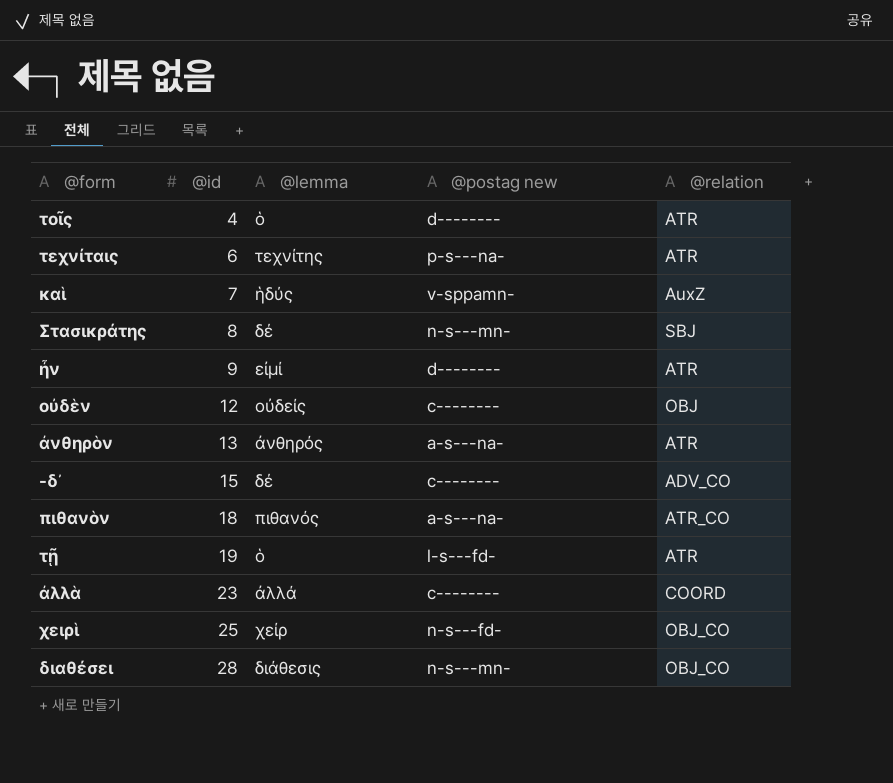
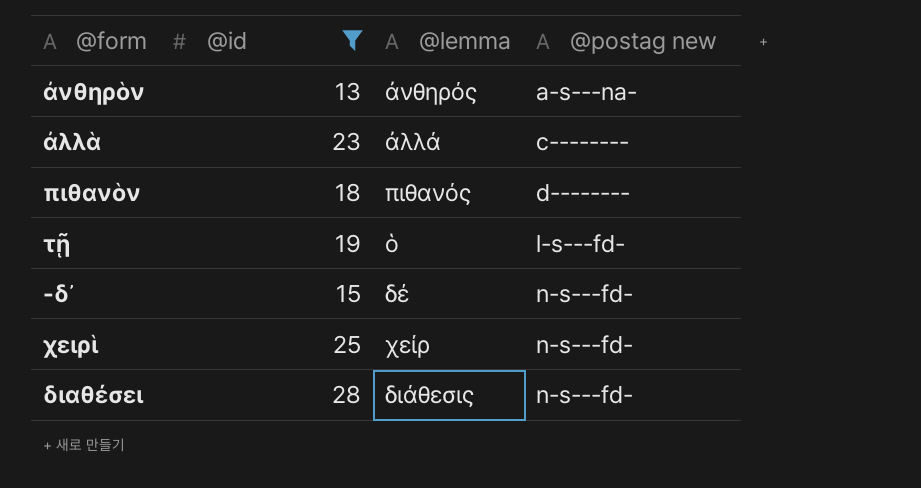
filter: none -> @id >= 13
row order: @id ascending -> @postag new ascending
column @relation | position: 5 -> none
πιθανὸν | @postag new: a-s---na- -> d--------
-δ᾽ | @postag new: c-------- -> n-s---fd-
διαθέσει | @postag new: n-s---mn- -> n-s---fd-

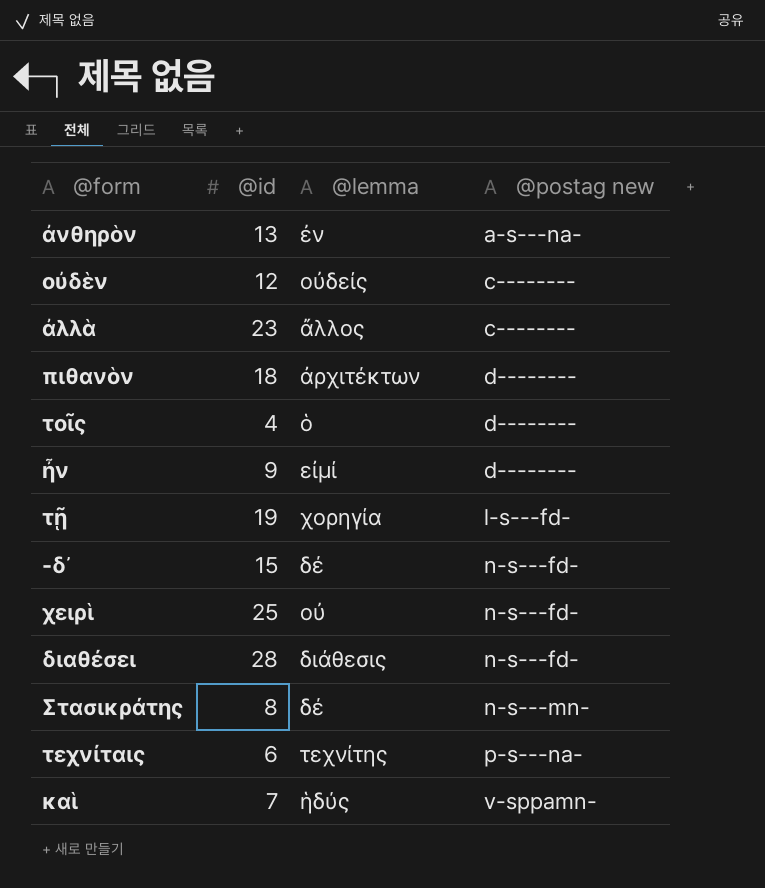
filter: @id >= 13 -> none
ἀνθηρὸν | @lemma: ἀνθηρός -> ἐν
ἀλλὰ | @lemma: ἀλλά -> ἄλλος
πιθανὸν | @lemma: πιθανός -> ἀρχιτέκτων
τῇ | @lemma: ὁ -> χορηγία
χειρὶ | @lemma: χείρ -> οὐ

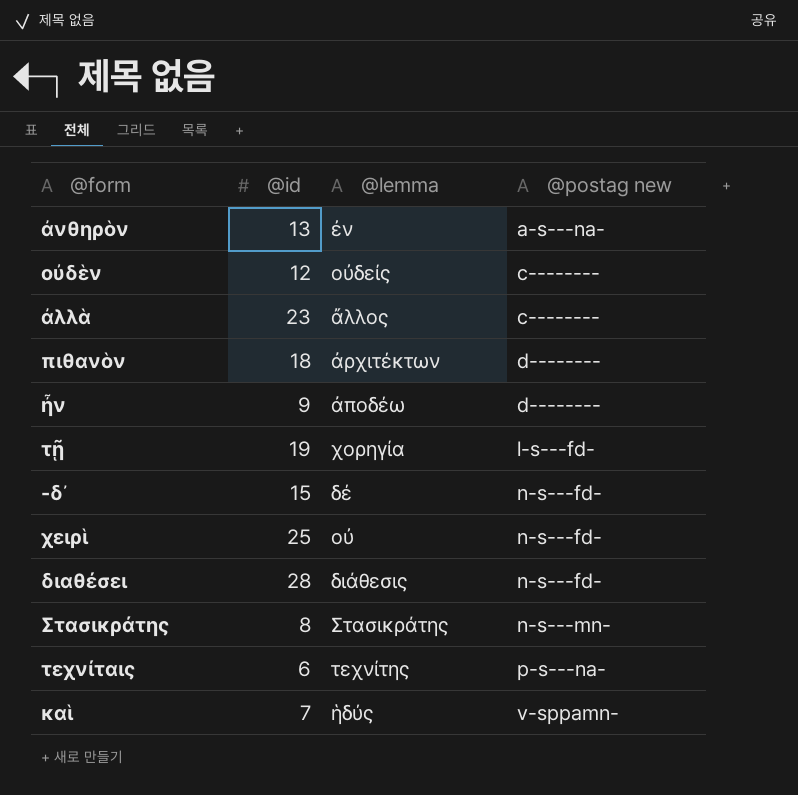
row τοῖς: 4 | ὁ | d-------- -> none
ἦν | @lemma: εἰμί -> ἀποδέω
Στασικράτης | @lemma: δέ -> Στασικράτης

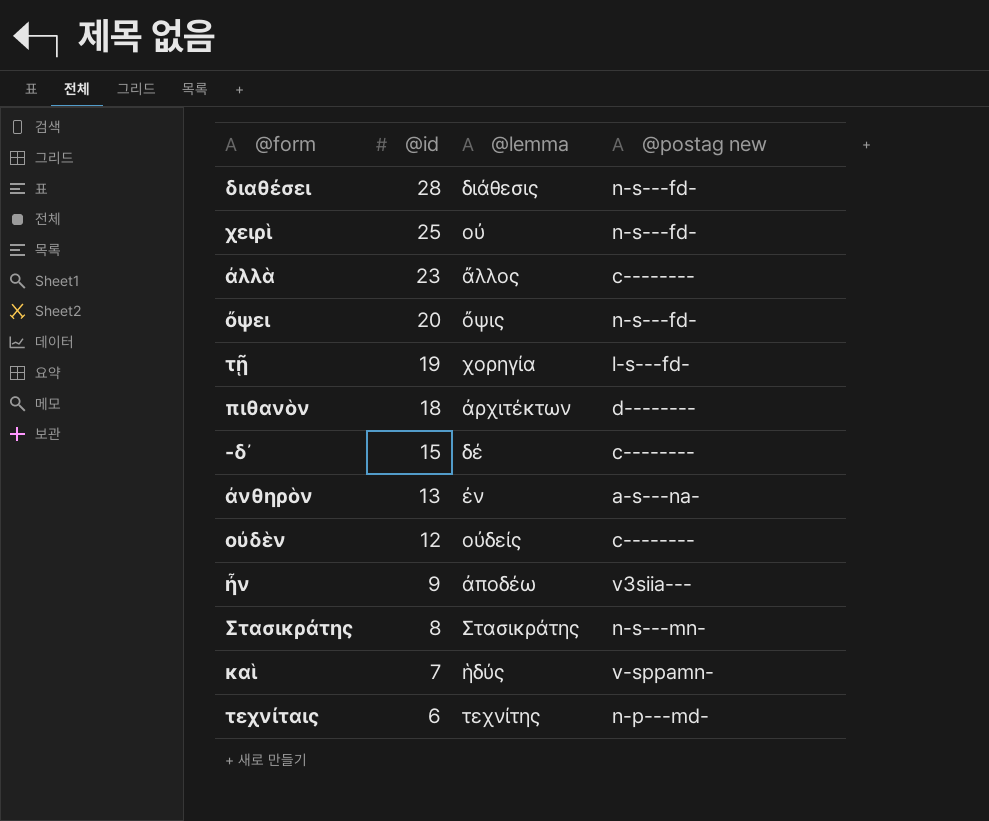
row order: @postag new ascending -> @id descending
row ὄψει: none -> 20 | ὄψις | n-s---fd-
-δ᾽ | @postag new: n-s---fd- -> c--------
ἦν | @postag new: d-------- -> v3siia---
τεχνίταις | @postag new: p-s---na- -> n-p---md-

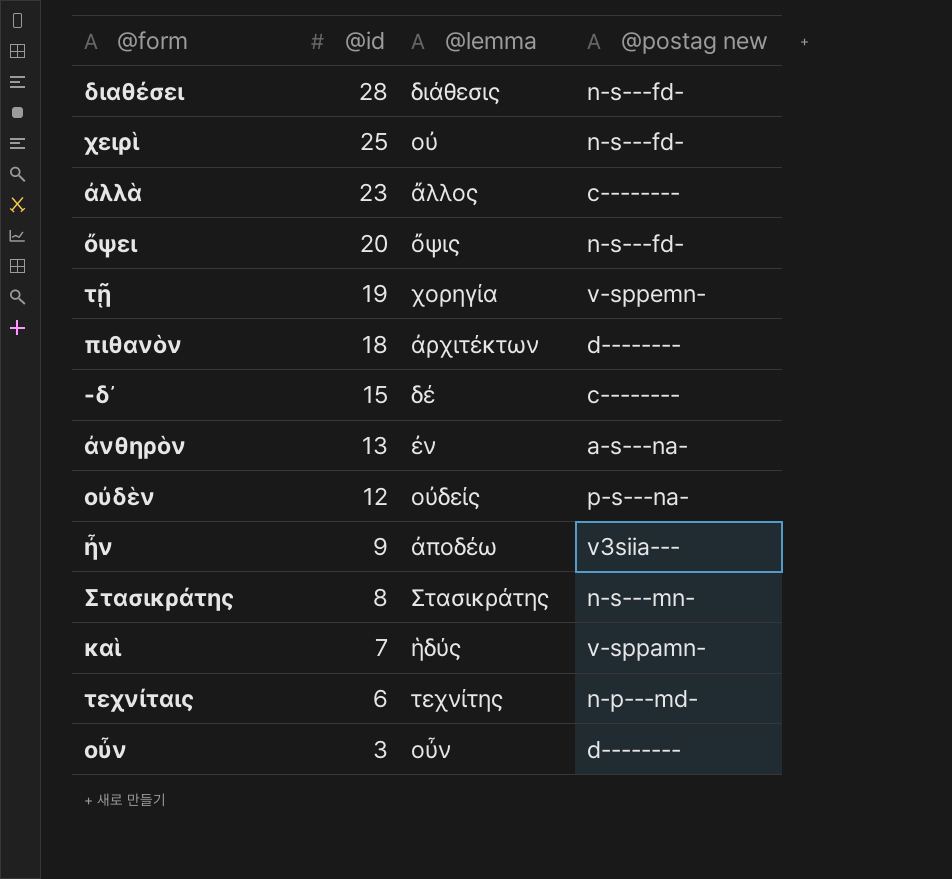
τῇ | @postag new: l-s---fd- -> v-sppemn-
οὐδὲν | @postag new: c-------- -> p-s---na-
row οὖν: none -> 3 | οὖν | d--------

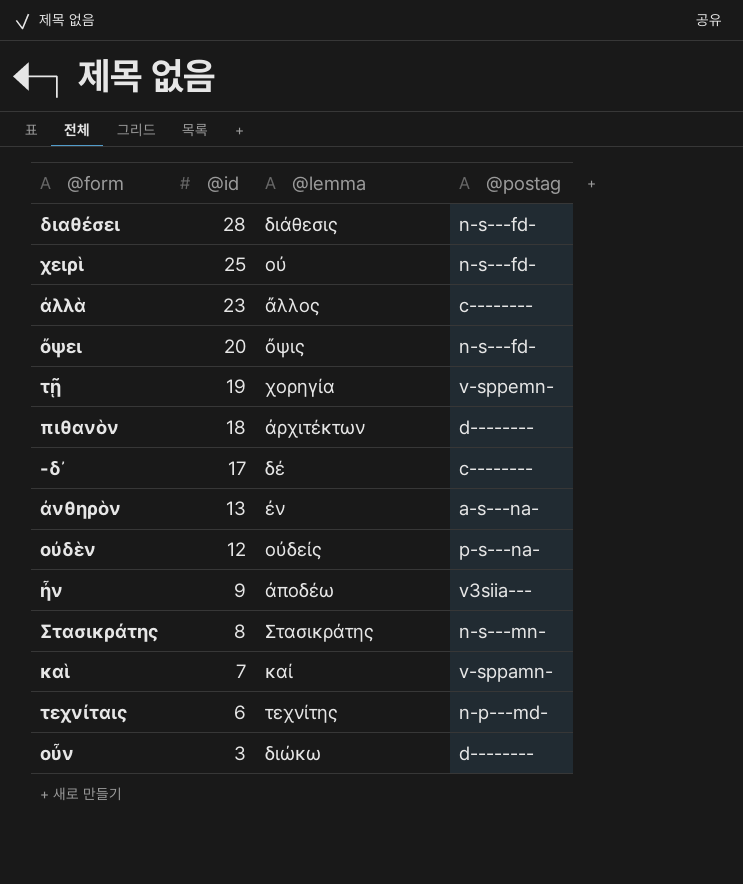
column name: @postag new -> @postag
-δ᾽ | @id: 15 -> 17
καὶ | @lemma: ἡδύς -> καί
οὖν | @lemma: οὖν -> διώκω

